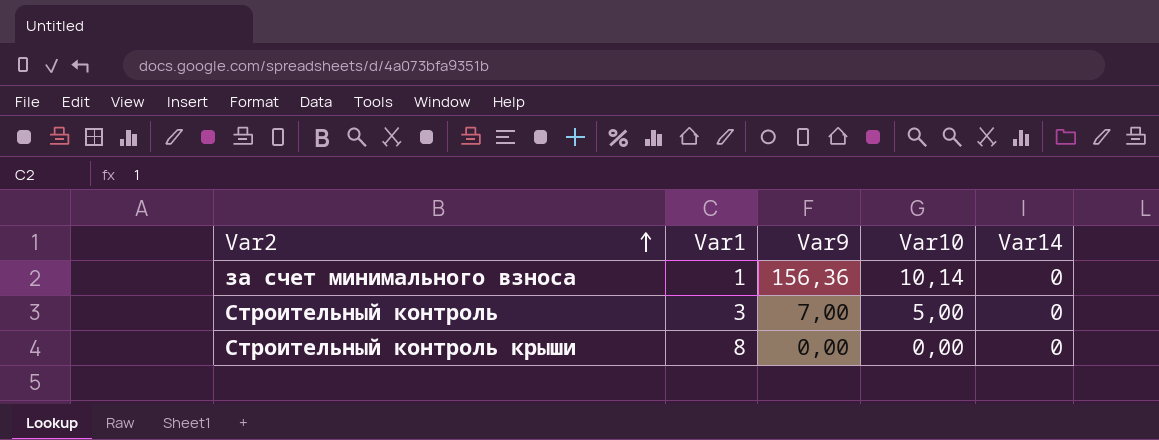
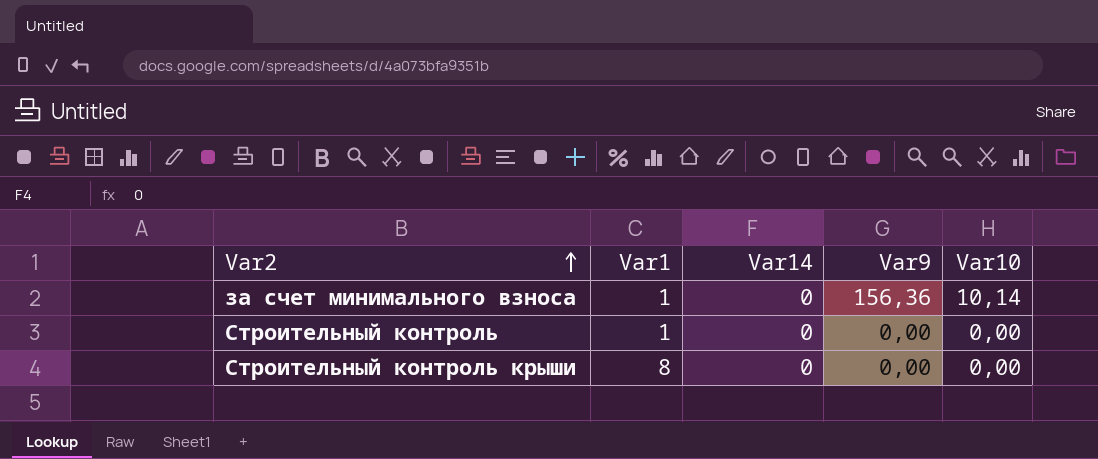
column Var14 | position: 5 -> 3
Строительный контроль | Var1: 3 -> 1
Строительный контроль | Var9: 7,00 -> 0,00
Строительный контроль | Var10: 5,00 -> 0,00

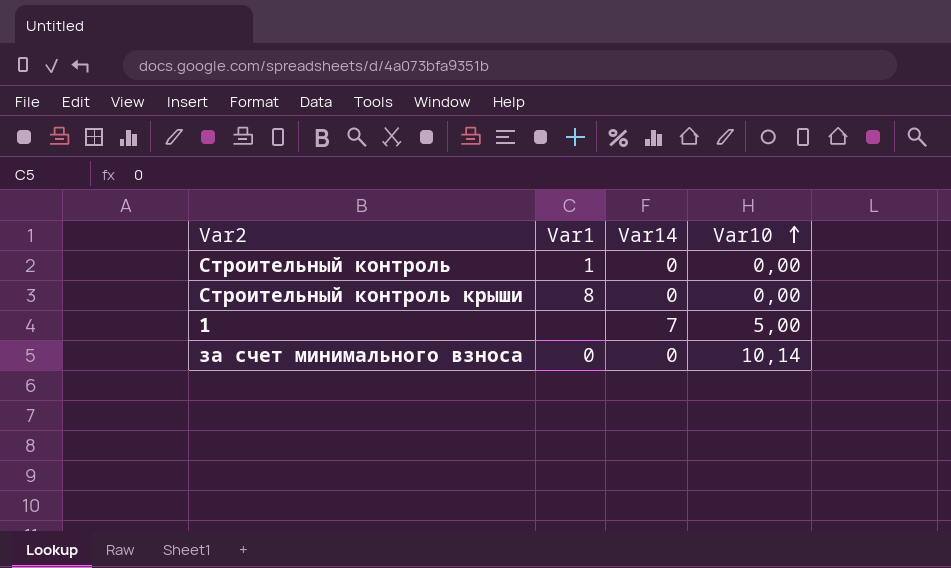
row order: Var2 ascending -> Var10 ascending
column Var9 | position: 4 -> none
row 1: none -> none | 7 | 5,00
за счет минимального взноса | Var1: 1 -> 0

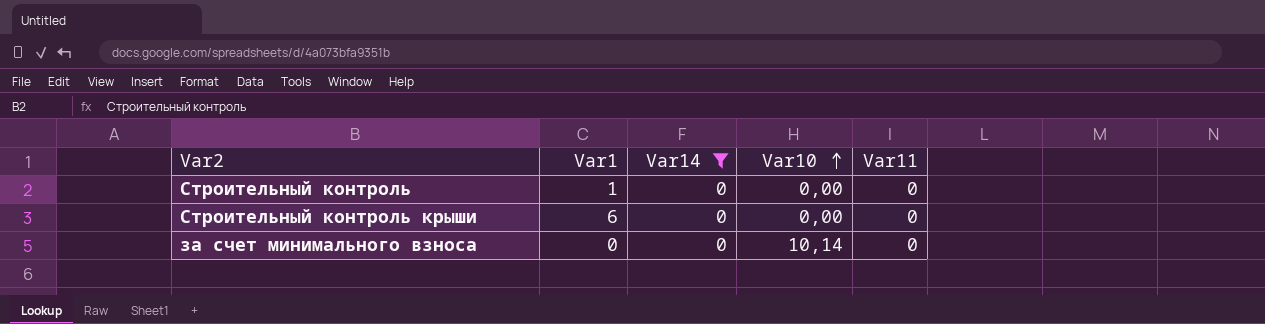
filter: none -> Var14 = 0
column Var11 | position: none -> 5
Строительный контроль крыши | Var1: 8 -> 6

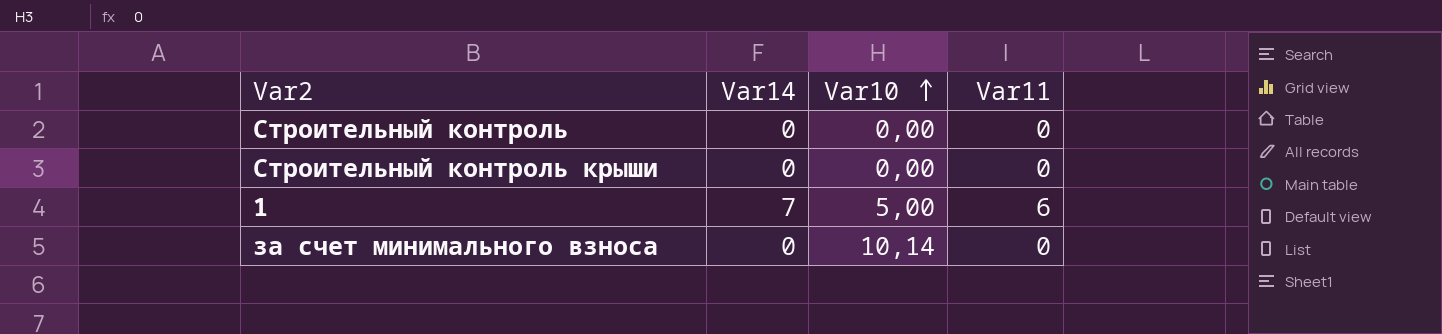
filter: Var14 = 0 -> none
column Var1 | position: 2 -> none

